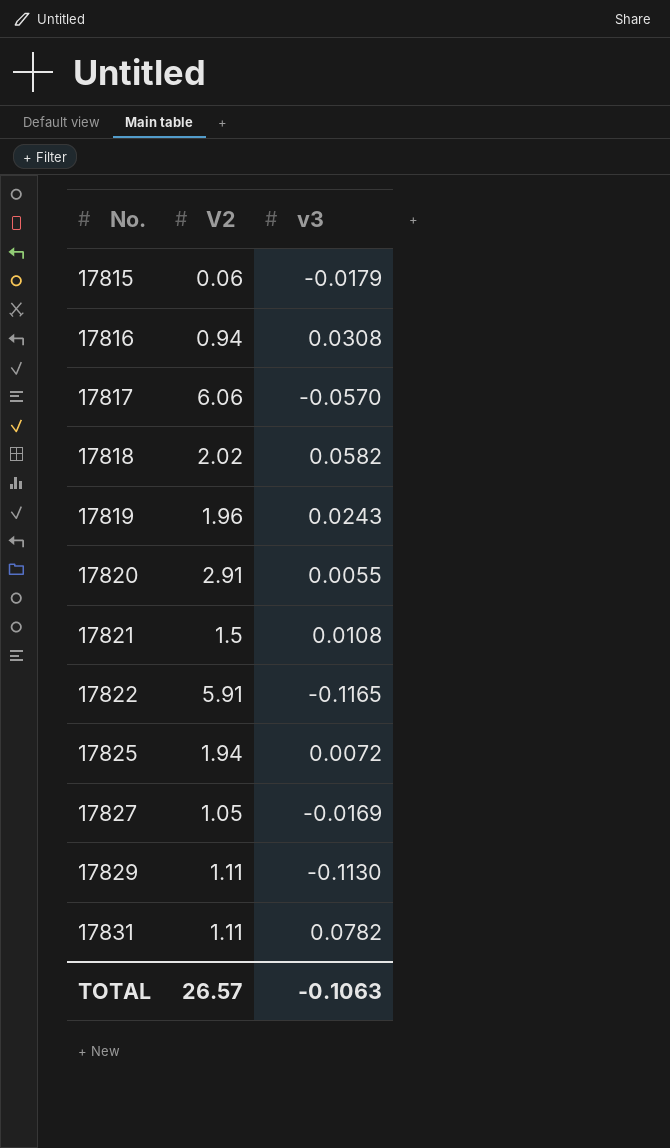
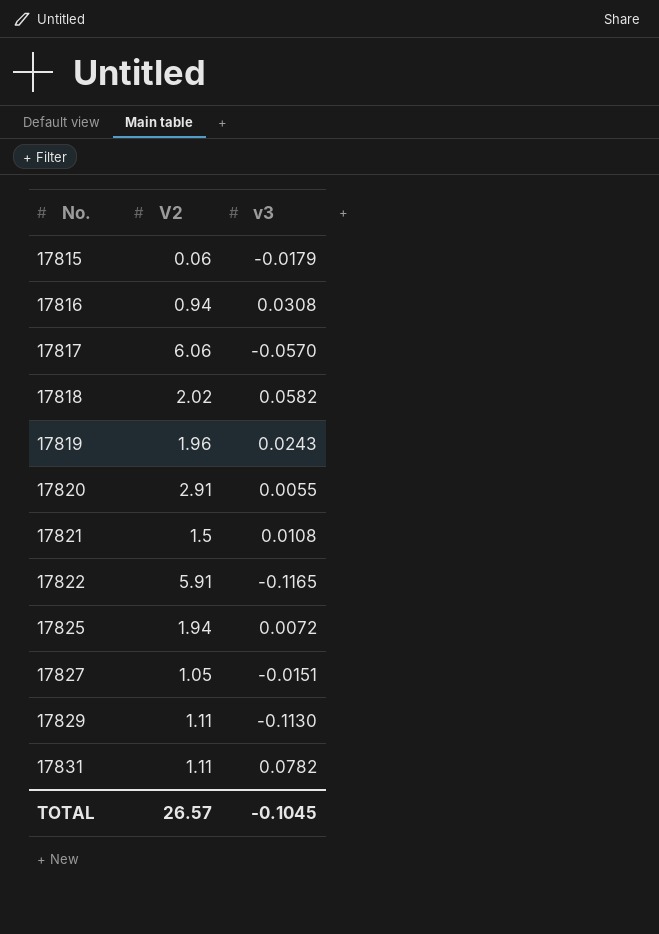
17827 | v3: -0.0169 -> -0.0151
TOTAL | v3: -0.1063 -> -0.1045

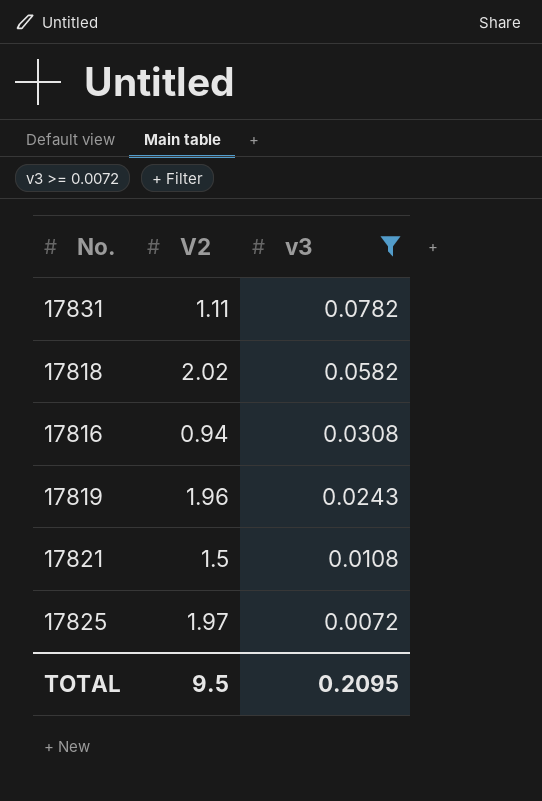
filter: none -> v3 >= 0.0072
row order: No. ascending -> v3 descending
17825 | V2: 1.94 -> 1.97
TOTAL | V2: 26.57 -> 9.5
TOTAL | v3: -0.1045 -> 0.2095

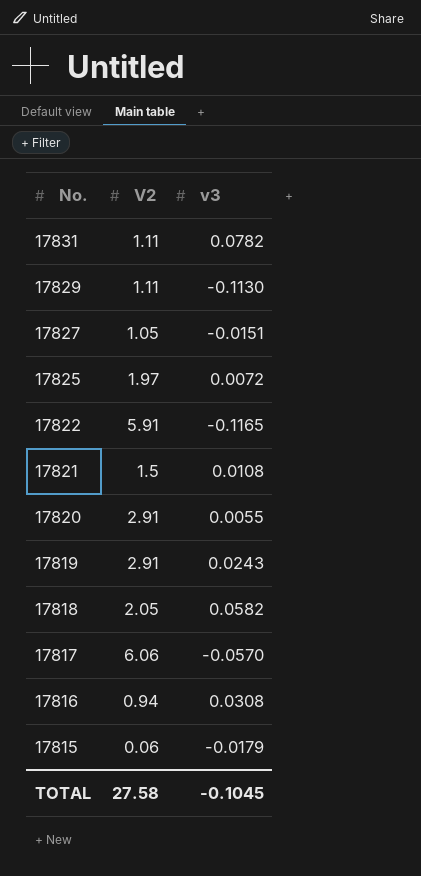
filter: v3 >= 0.0072 -> none
row order: v3 descending -> No. descending
17819 | V2: 1.96 -> 2.91
17818 | V2: 2.02 -> 2.05
TOTAL | V2: 9.5 -> 27.58
TOTAL | v3: 0.2095 -> -0.1045

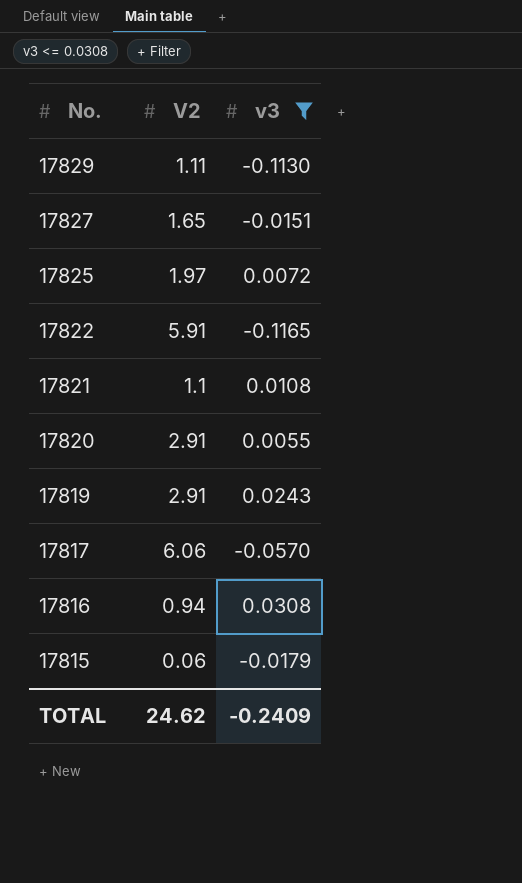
filter: none -> v3 <= 0.0308
17827 | V2: 1.05 -> 1.65
17821 | V2: 1.5 -> 1.1
TOTAL | V2: 27.58 -> 24.62
TOTAL | v3: -0.1045 -> -0.2409

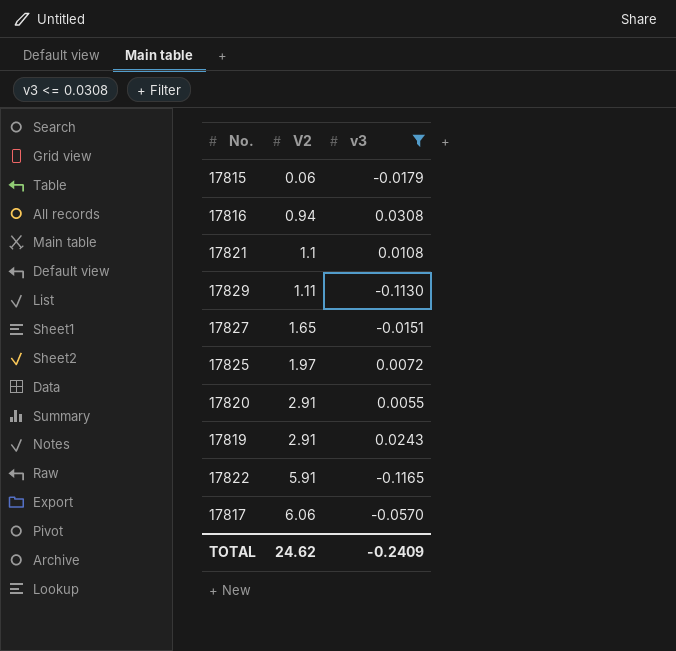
row order: No. descending -> V2 ascending

